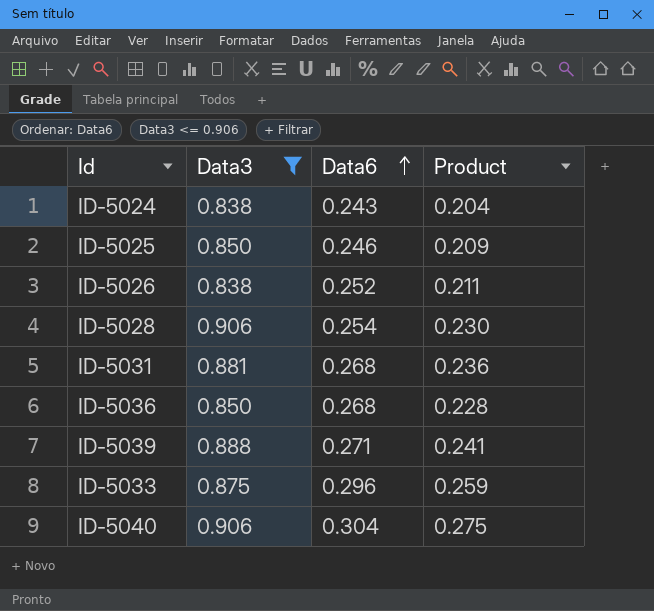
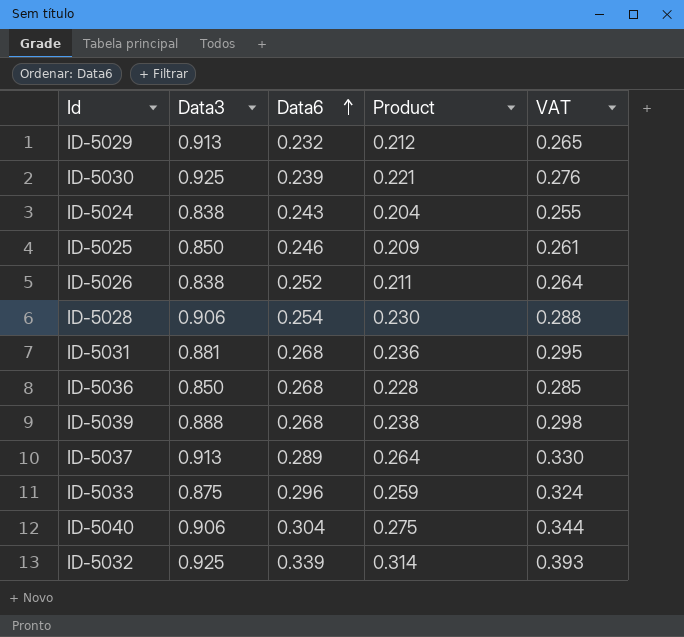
filter: Data3 <= 0.906 -> none
column VAT | formula: none -> [Product] * 1.25
ID-5039 | Data6: 0.271 -> 0.268
ID-5039 | Product: 0.241 -> 0.238

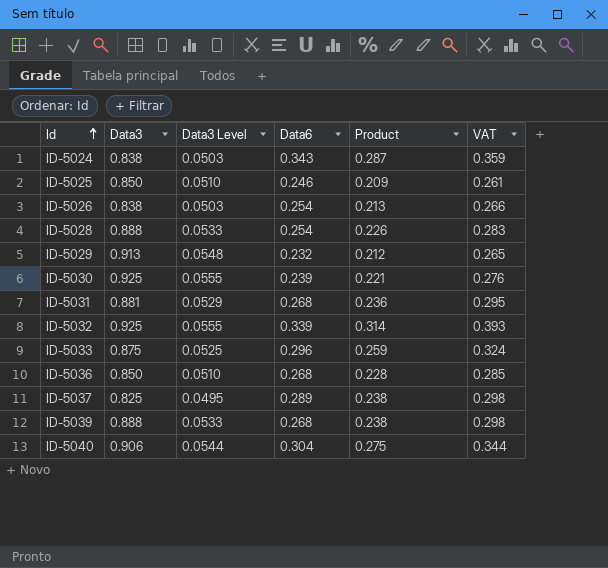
row order: Data6 ascending -> Id ascending
column Data3 Level | formula: none -> [Data3] * 0.06
ID-5024 | Data6: 0.243 -> 0.343
ID-5024 | Product: 0.204 -> 0.287
ID-5024 | VAT: 0.255 -> 0.359
ID-5026 | Data6: 0.252 -> 0.254
ID-5026 | Product: 0.211 -> 0.213
ID-5026 | VAT: 0.264 -> 0.266
ID-5028 | Data3: 0.906 -> 0.888
ID-5028 | Product: 0.230 -> 0.226
ID-5028 | VAT: 0.288 -> 0.283
ID-5037 | Data3: 0.913 -> 0.825
ID-5037 | Product: 0.264 -> 0.238
ID-5037 | VAT: 0.330 -> 0.298

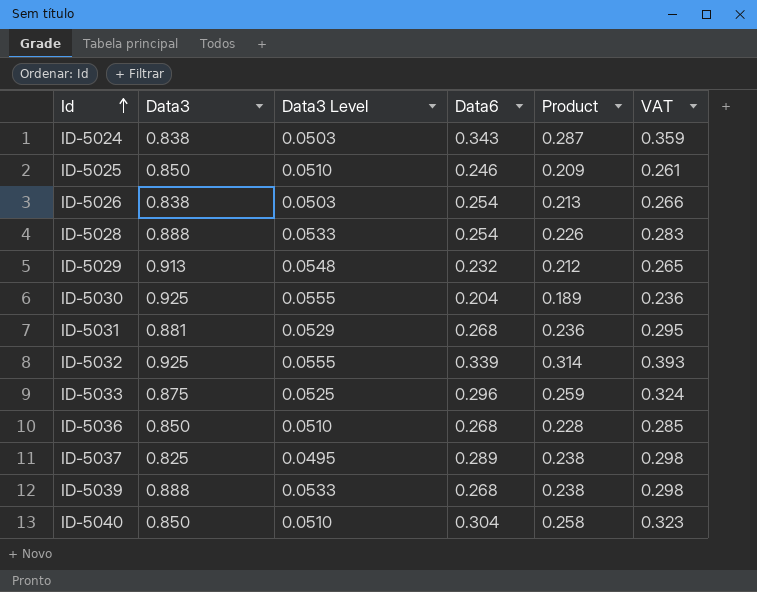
ID-5030 | Data6: 0.239 -> 0.204
ID-5030 | Product: 0.221 -> 0.189
ID-5030 | VAT: 0.276 -> 0.236
ID-5040 | Data3: 0.906 -> 0.850
ID-5040 | Data3 Level: 0.0544 -> 0.0510
ID-5040 | Product: 0.275 -> 0.258
ID-5040 | VAT: 0.344 -> 0.323

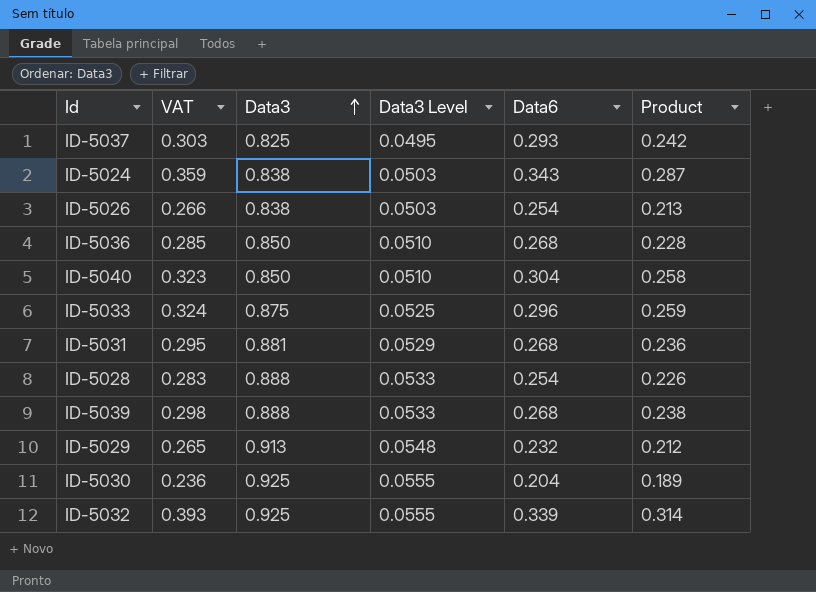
row order: Id ascending -> Data3 ascending
column VAT | position: 6 -> 2
row ID-5025: 0.850 | 0.0510 | 0.246 | 0.209 | 0.261 -> none
ID-5037 | VAT: 0.298 -> 0.303
ID-5037 | Data6: 0.289 -> 0.293
ID-5037 | Product: 0.238 -> 0.242

